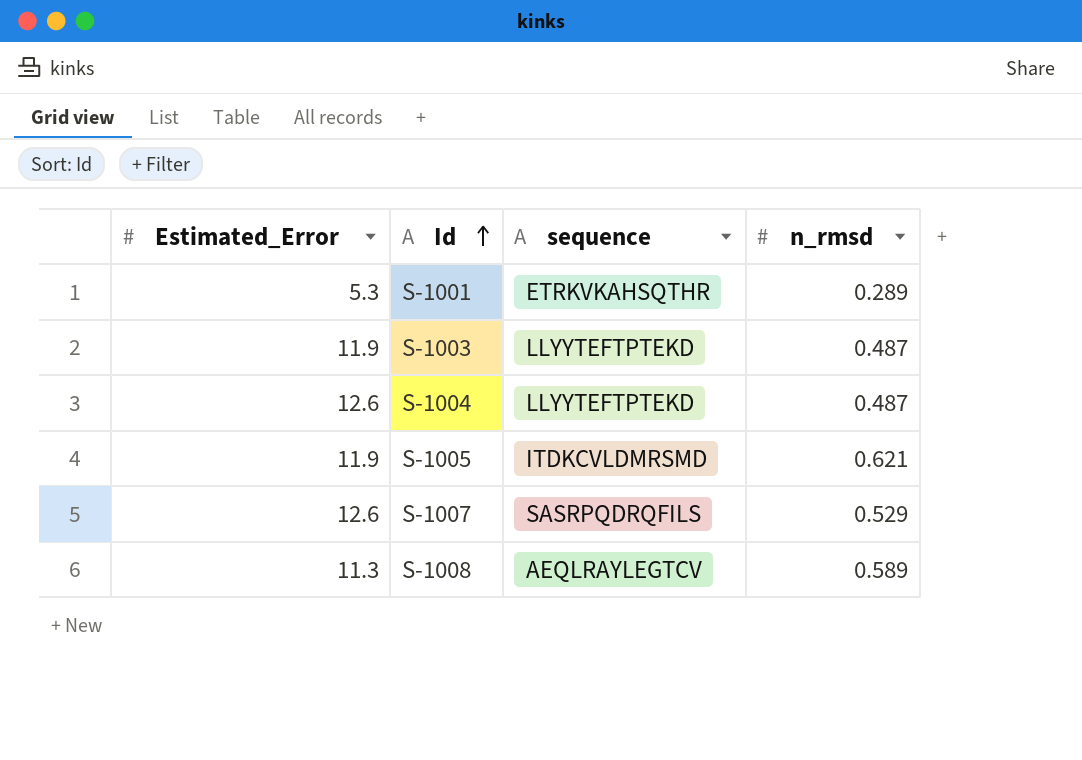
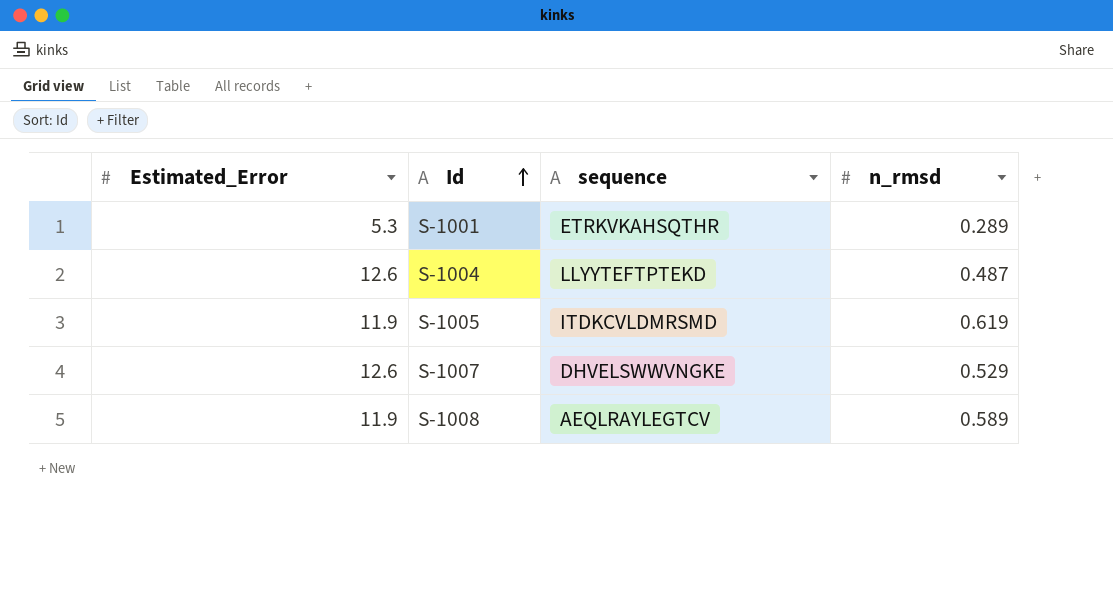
row S-1003: 11.9 | LLYYTEFTPTEKD | 0.487 -> none
S-1005 | n_rmsd: 0.621 -> 0.619
S-1007 | sequence: SASRPQDRQFILS -> DHVELSWWVNGKE
S-1008 | Estimated_Error: 11.3 -> 11.9

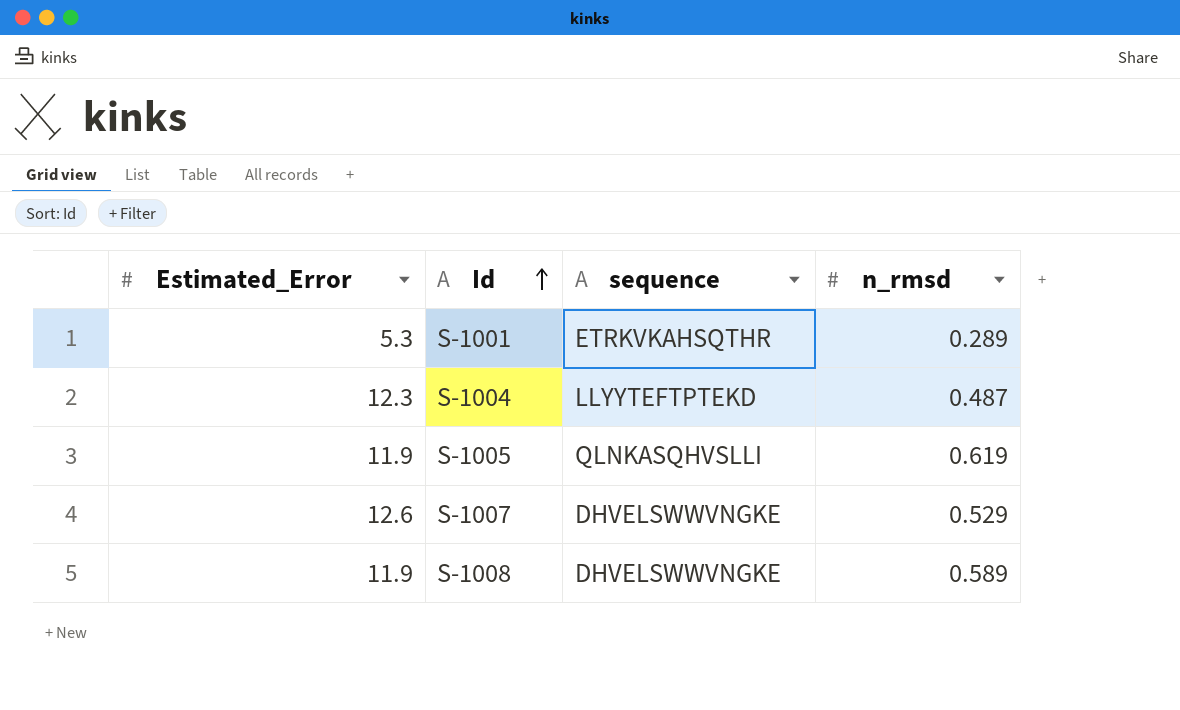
S-1004 | Estimated_Error: 12.6 -> 12.3
S-1005 | sequence: ITDKCVLDMRSMD -> QLNKASQHVSLLI
S-1008 | sequence: AEQLRAYLEGTCV -> DHVELSWWVNGKE

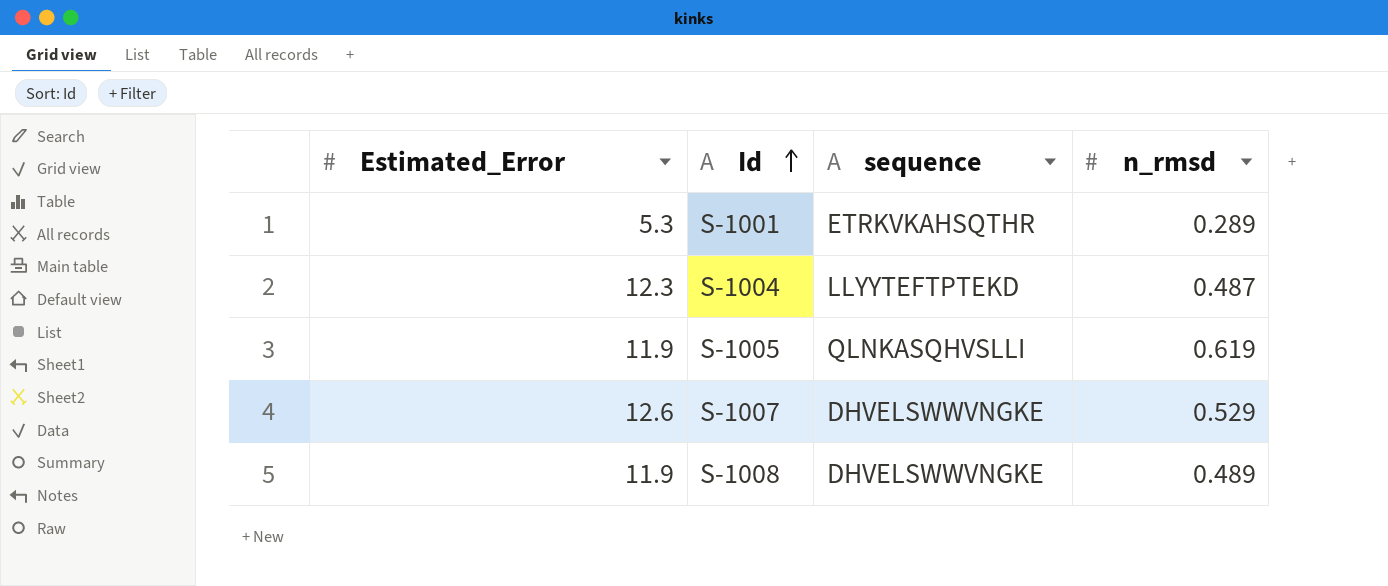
S-1008 | n_rmsd: 0.589 -> 0.489

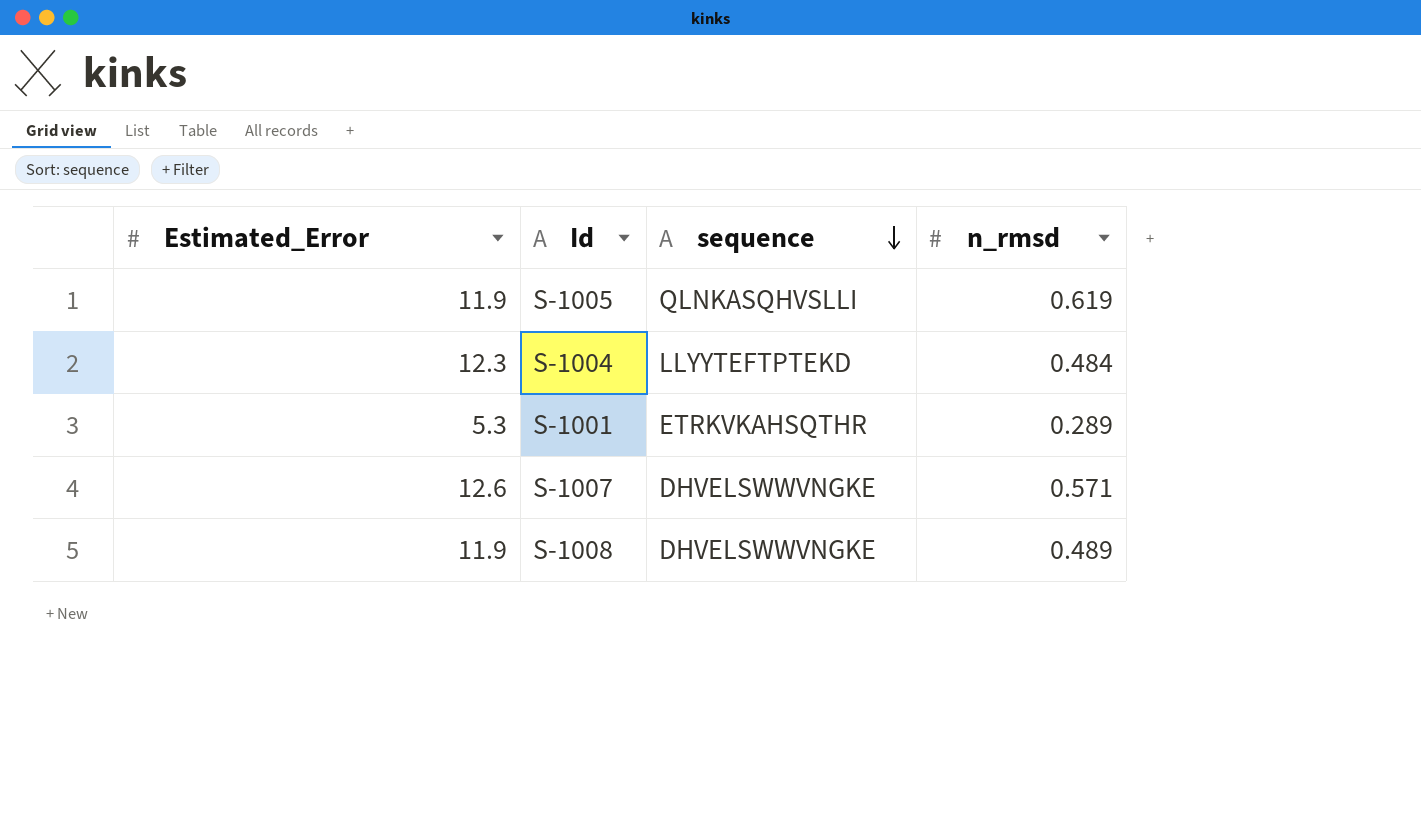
row order: Id ascending -> sequence descending
S-1004 | n_rmsd: 0.487 -> 0.484
S-1007 | n_rmsd: 0.529 -> 0.571

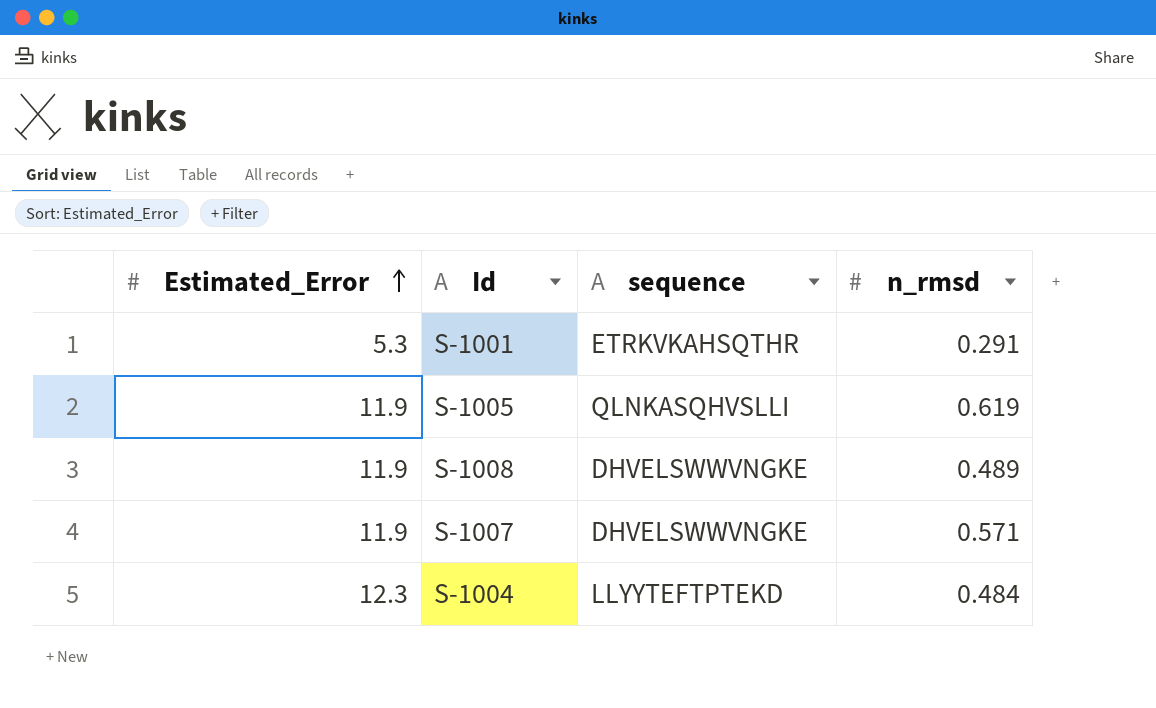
row order: sequence descending -> Estimated_Error ascending
S-1001 | n_rmsd: 0.289 -> 0.291
S-1007 | Estimated_Error: 12.6 -> 11.9

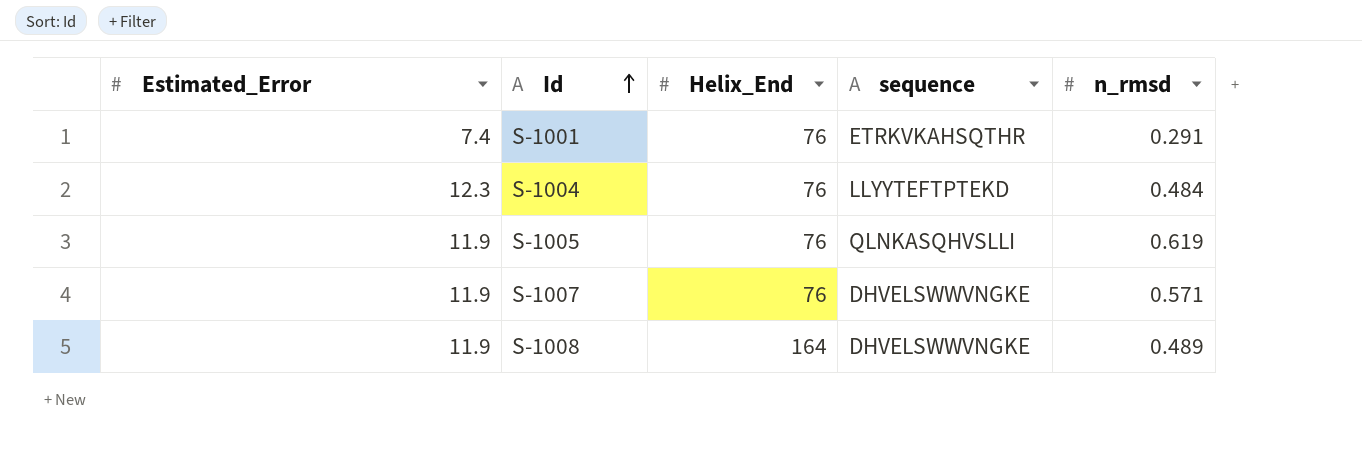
row order: Estimated_Error ascending -> Id ascending
column Helix_End | position: none -> 3
S-1001 | Estimated_Error: 5.3 -> 7.4

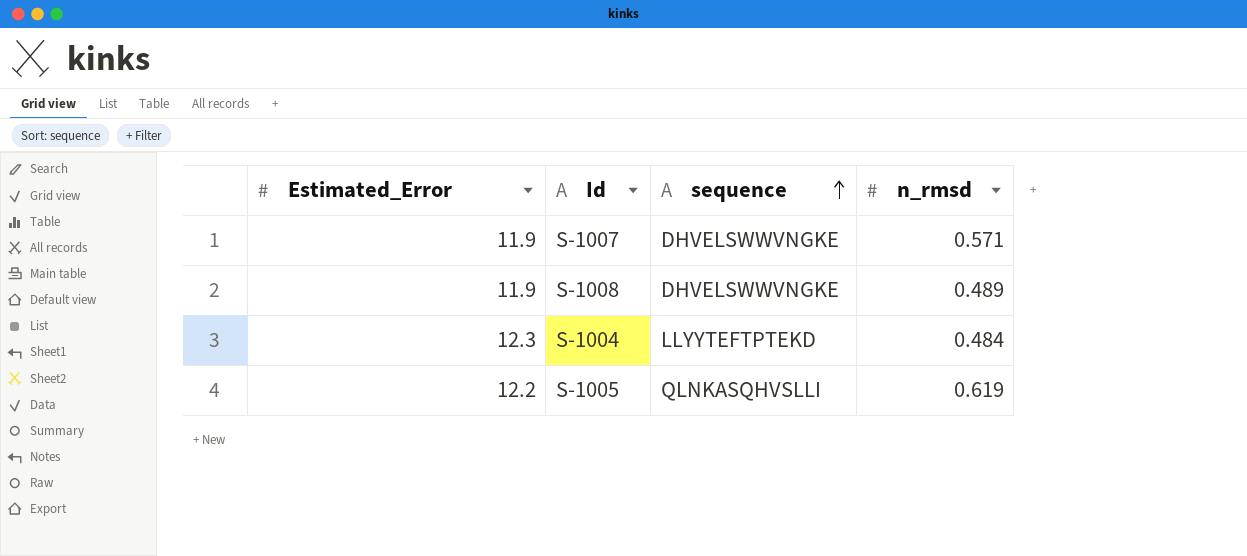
row order: Id ascending -> sequence ascending
column Helix_End | position: 3 -> none
row S-1001: 7.4 | 76 | ETRKVKAHSQTHR | 0.291 -> none
S-1005 | Estimated_Error: 11.9 -> 12.2

